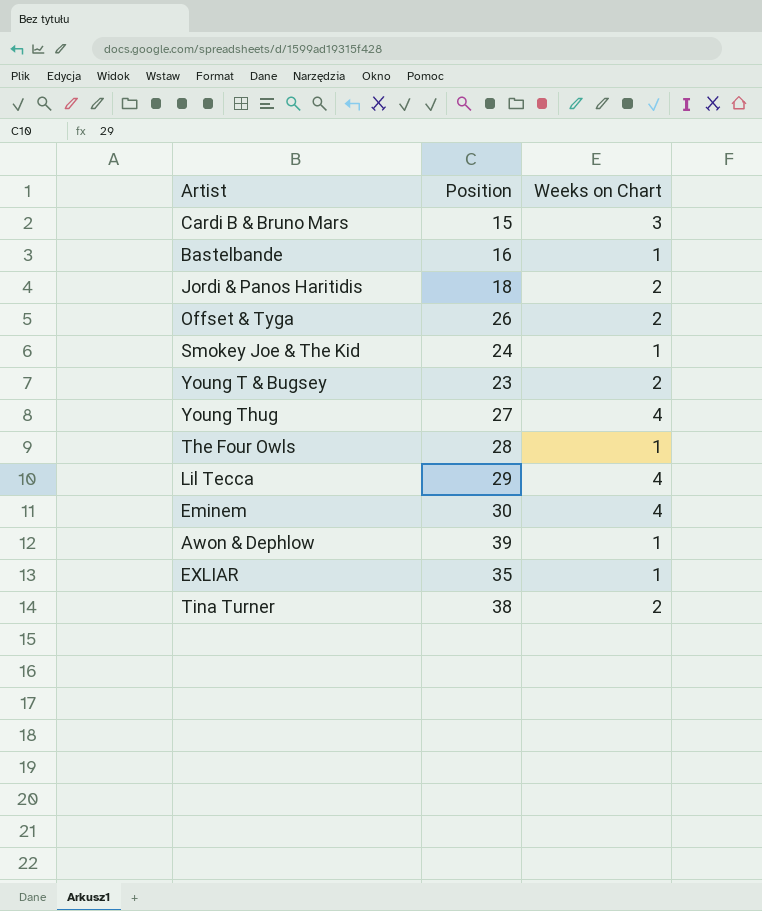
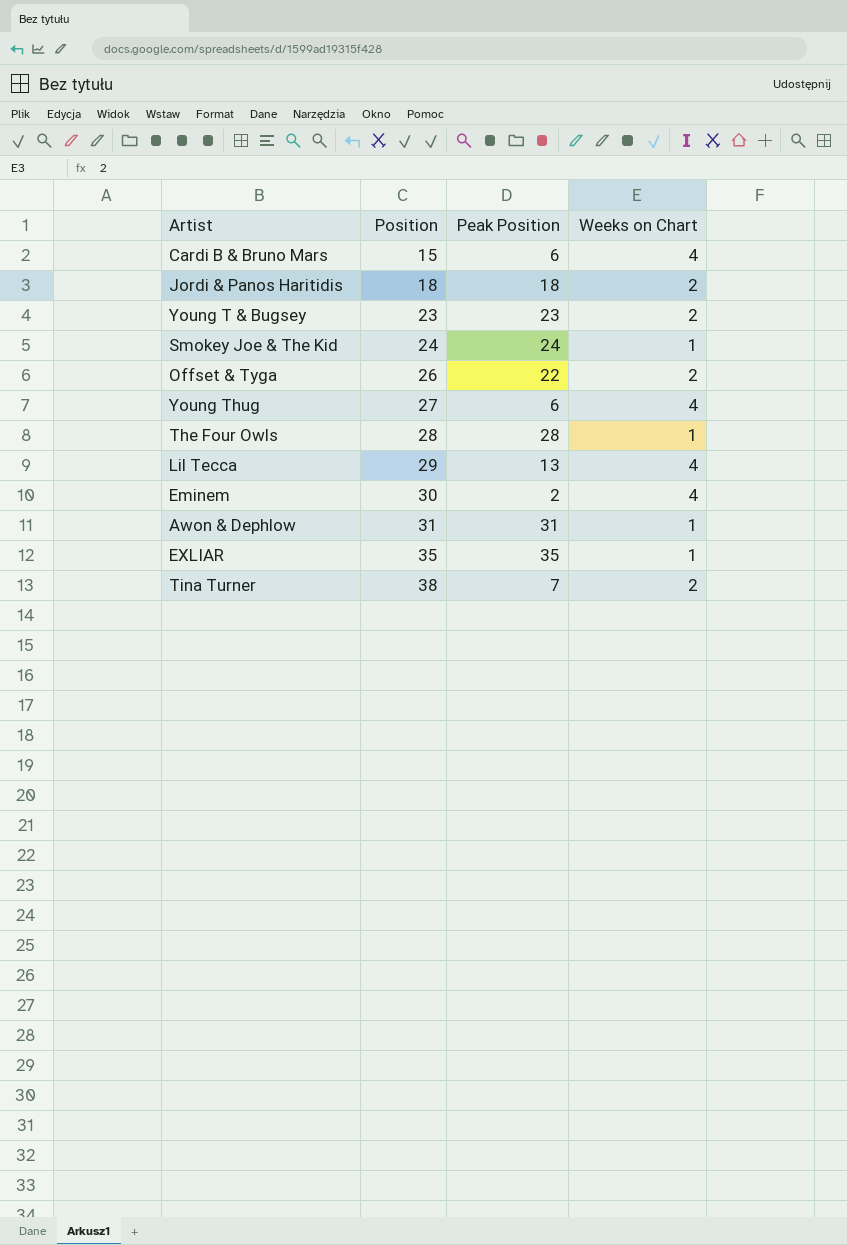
row order: none -> Position ascending
column Peak Position | position: none -> 3
row Bastelbande: 16 | 1 -> none
Cardi B & Bruno Mars | Weeks on Chart: 3 -> 4
Awon & Dephlow | Position: 39 -> 31

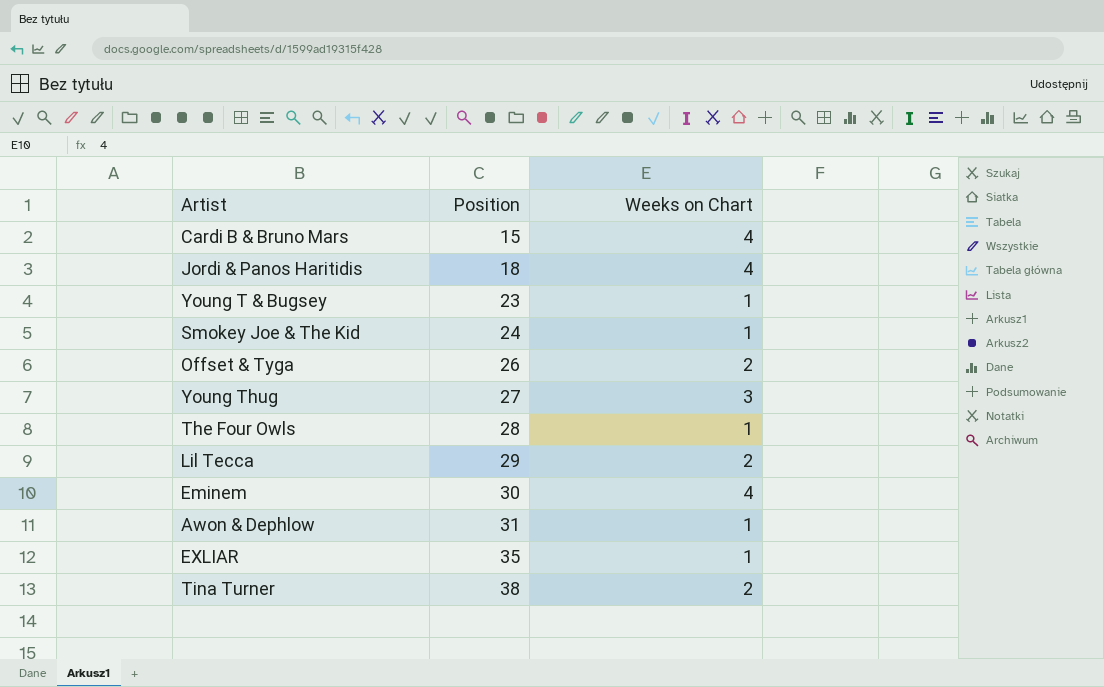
column Peak Position | position: 3 -> none
Jordi & Panos Haritidis | Weeks on Chart: 2 -> 4
Young T & Bugsey | Weeks on Chart: 2 -> 1
Young Thug | Weeks on Chart: 4 -> 3
Lil Tecca | Weeks on Chart: 4 -> 2

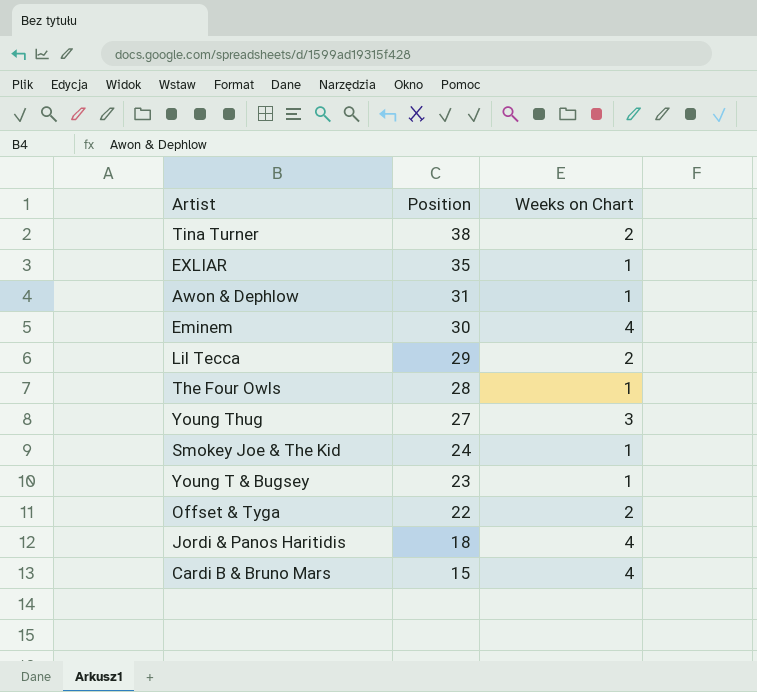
row order: Position ascending -> Position descending
Offset & Tyga | Position: 26 -> 22

